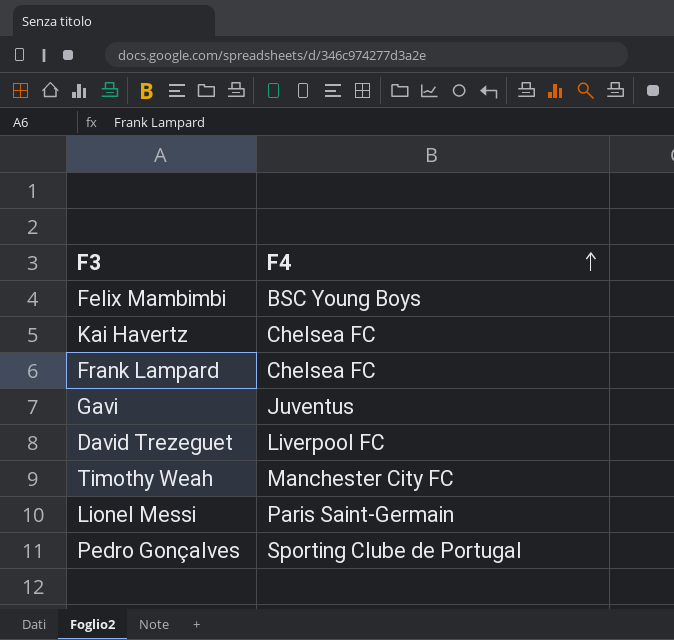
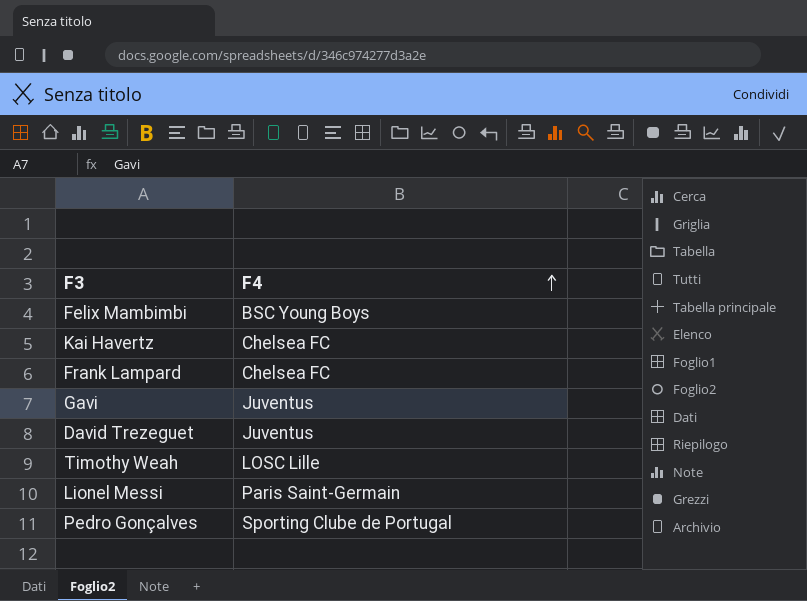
David Trezeguet | F4: Liverpool FC -> Juventus
Timothy Weah | F4: Manchester City FC -> LOSC Lille

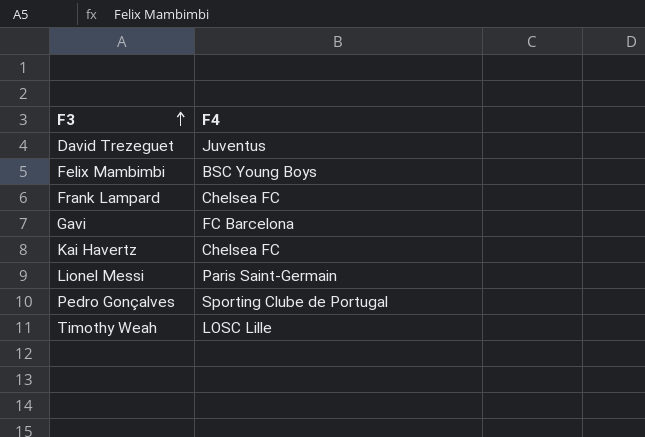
row order: F4 ascending -> F3 ascending
Gavi | F4: Juventus -> FC Barcelona

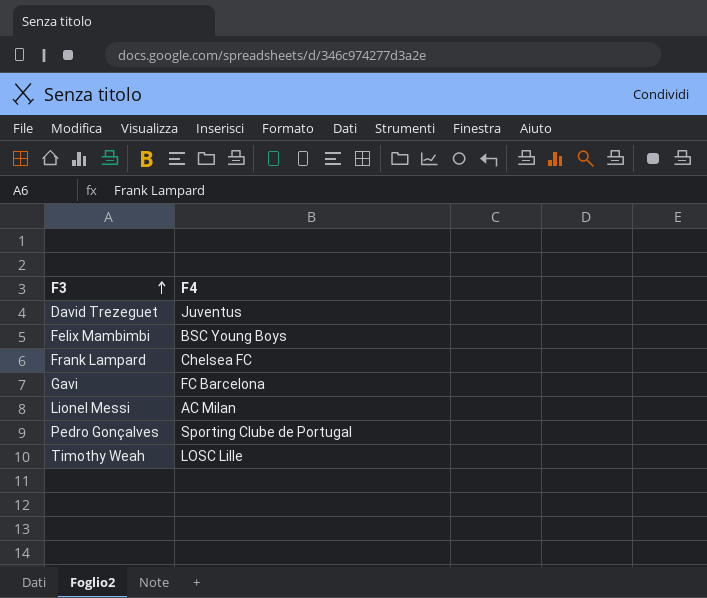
row Kai Havertz: Chelsea FC -> none
Lionel Messi | F4: Paris Saint-Germain -> AC Milan

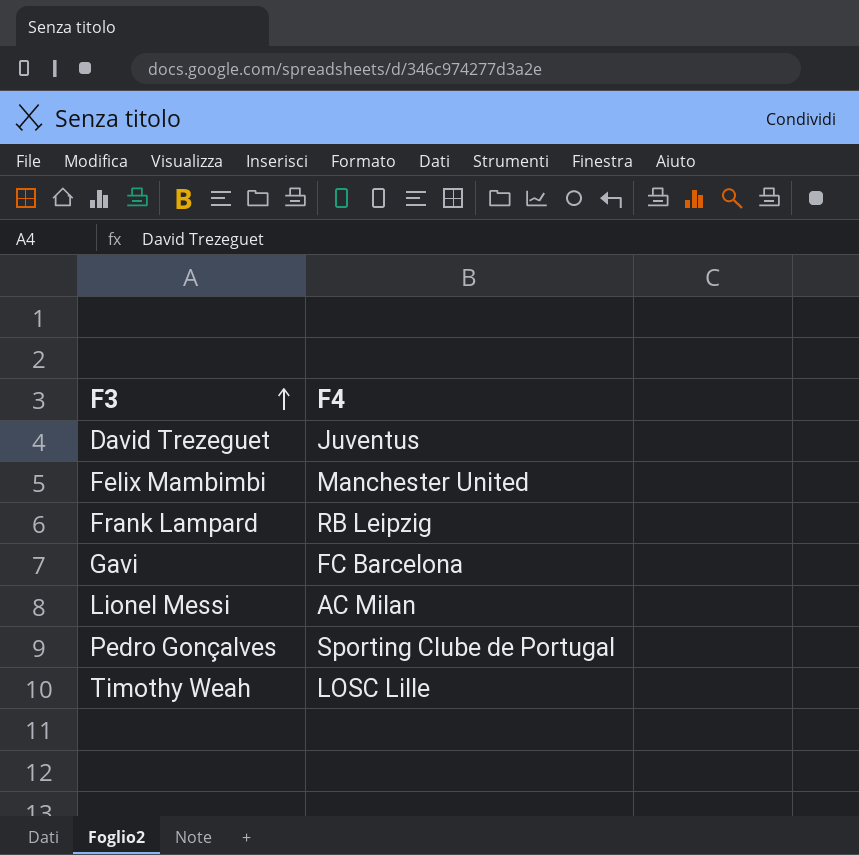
Felix Mambimbi | F4: BSC Young Boys -> Manchester United
Frank Lampard | F4: Chelsea FC -> RB Leipzig

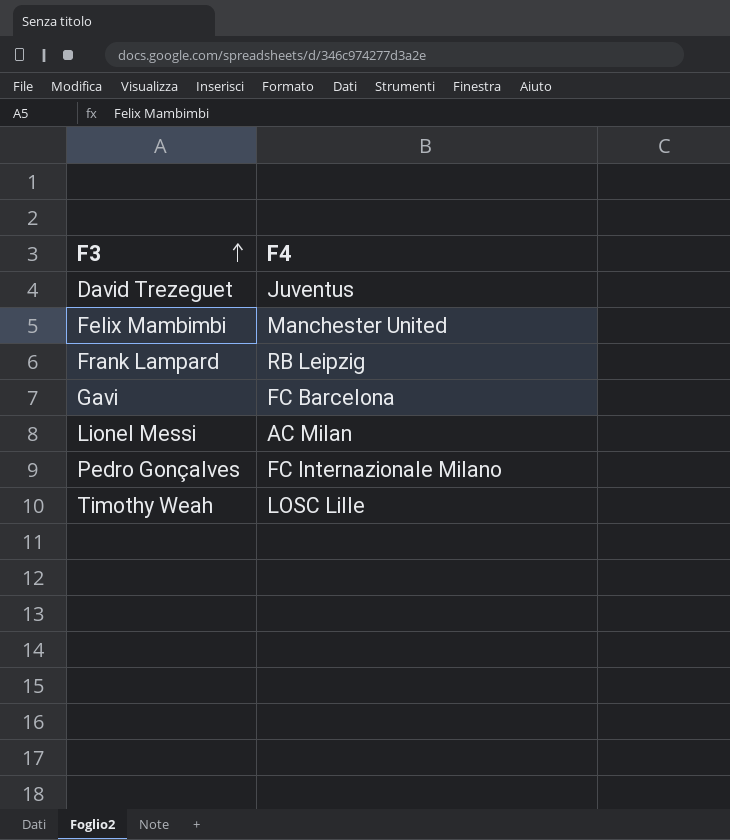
Pedro Gonçalves | F4: Sporting Clube de Portugal -> FC Internazionale Milano

